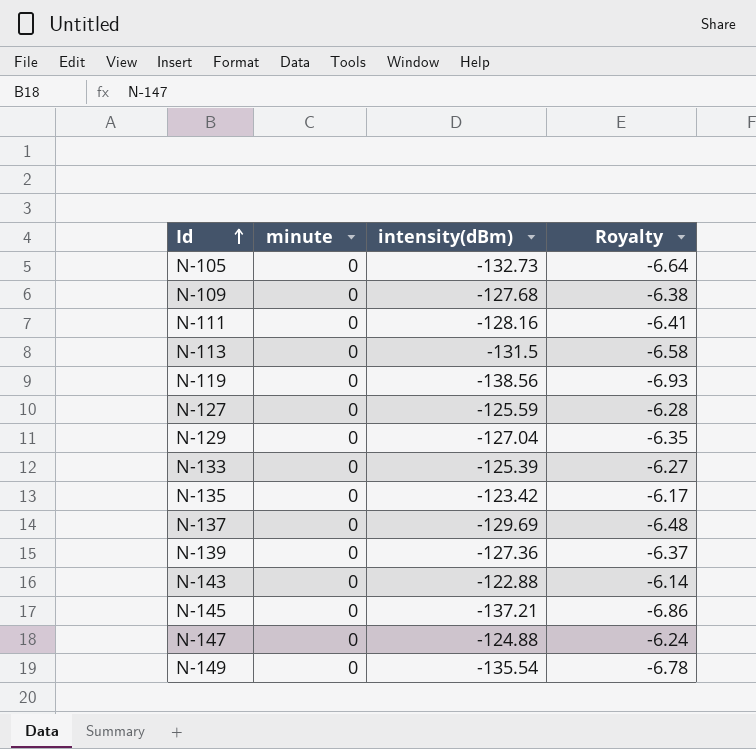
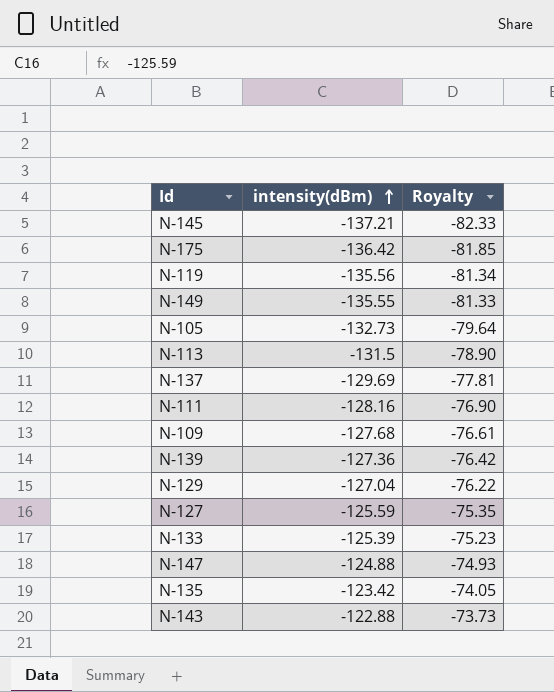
row order: Id ascending -> intensity(dBm) ascending
column minute | position: 2 -> none
column Royalty | formula: [intensity(dBm)] * 0.05 -> [intensity(dBm)] * 0.6
row N-175: none -> -136.42 | -81.85
N-119 | intensity(dBm): -138.56 -> -135.56
N-149 | intensity(dBm): -135.54 -> -135.55

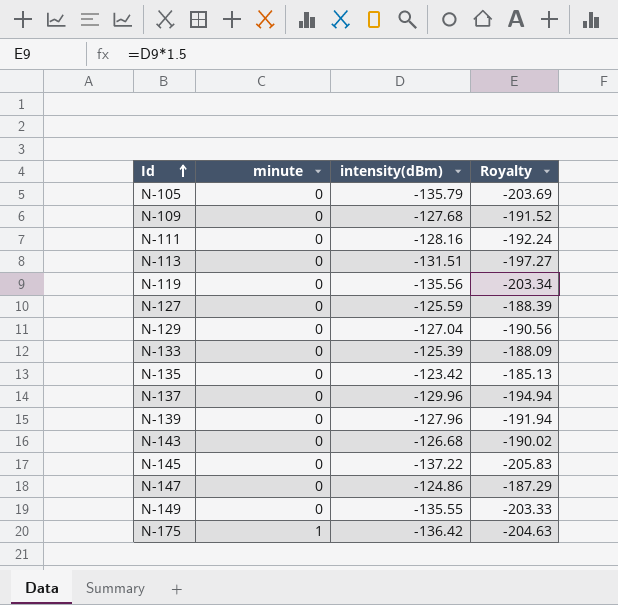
row order: intensity(dBm) ascending -> Id ascending
column minute | position: none -> 2
column Royalty | formula: [intensity(dBm)] * 0.6 -> [intensity(dBm)] * 1.5
N-105 | intensity(dBm): -132.73 -> -135.79
N-113 | intensity(dBm): -131.5 -> -131.51
N-137 | intensity(dBm): -129.69 -> -129.96
N-139 | intensity(dBm): -127.36 -> -127.96
N-143 | intensity(dBm): -122.88 -> -126.68
N-145 | intensity(dBm): -137.21 -> -137.22
N-147 | intensity(dBm): -124.88 -> -124.86

